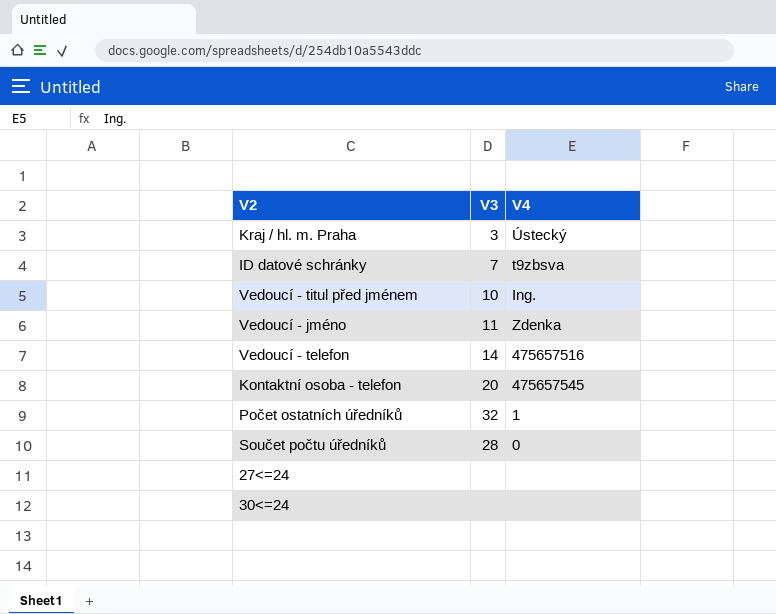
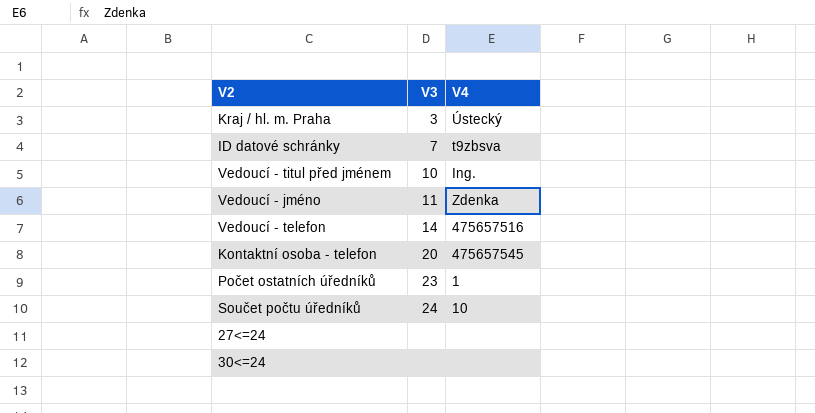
Počet ostatních úředníků | V3: 32 -> 23
Součet počtu úředníků | V3: 28 -> 24
Součet počtu úředníků | V4: 0 -> 10

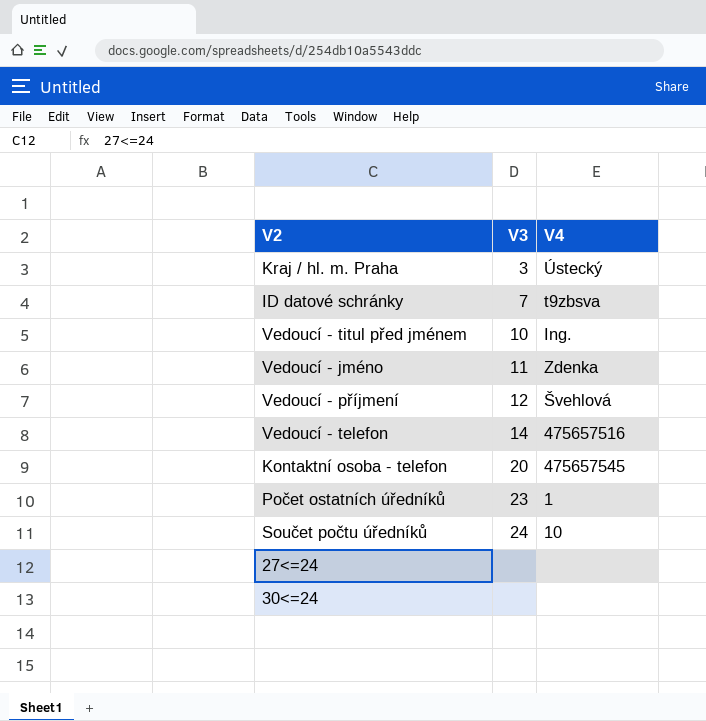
row Vedoucí - příjmení: none -> 12 | Švehlová

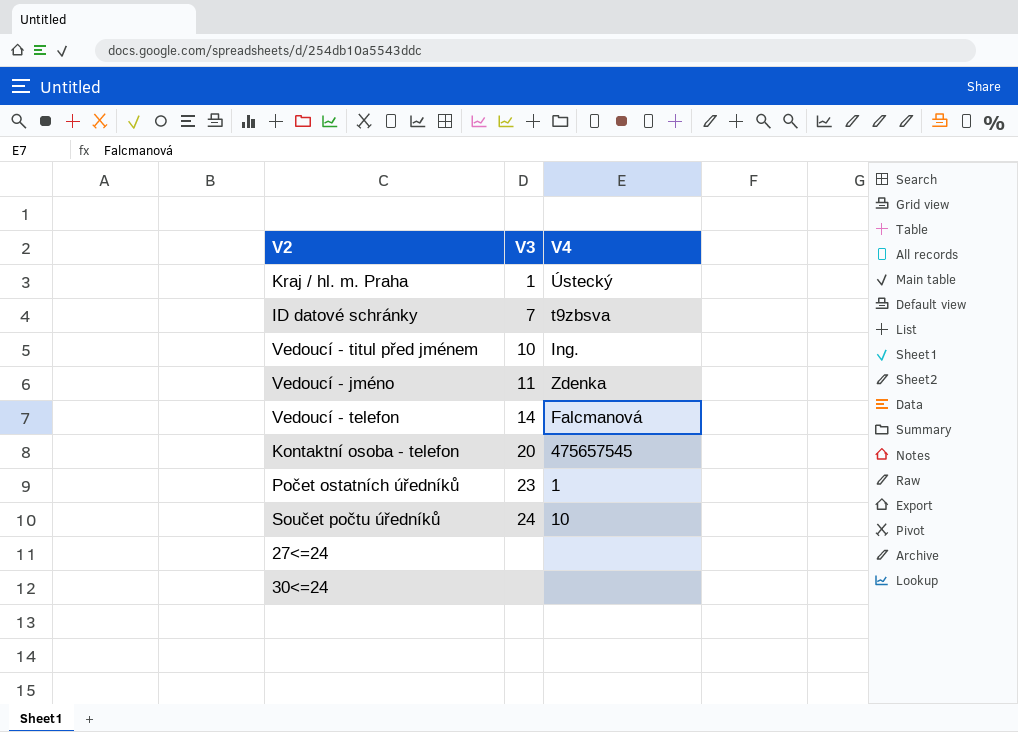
row Vedoucí - příjmení: 12 | Švehlová -> none
Kraj / hl. m. Praha | V3: 3 -> 1
Vedoucí - telefon | V4: 475657516 -> Falcmanová

